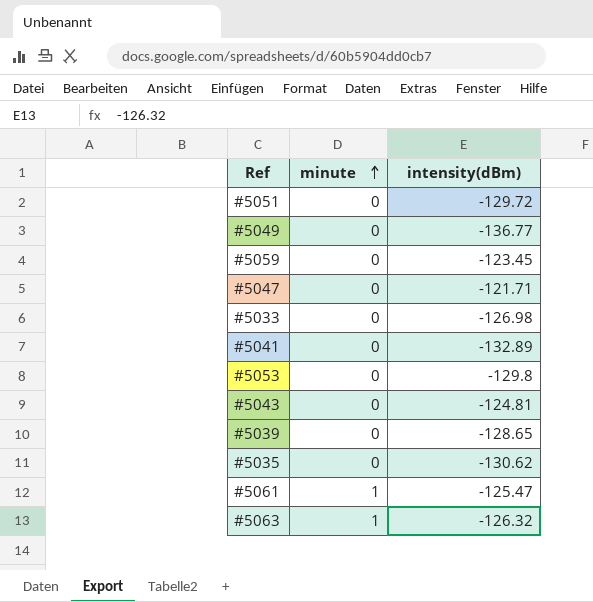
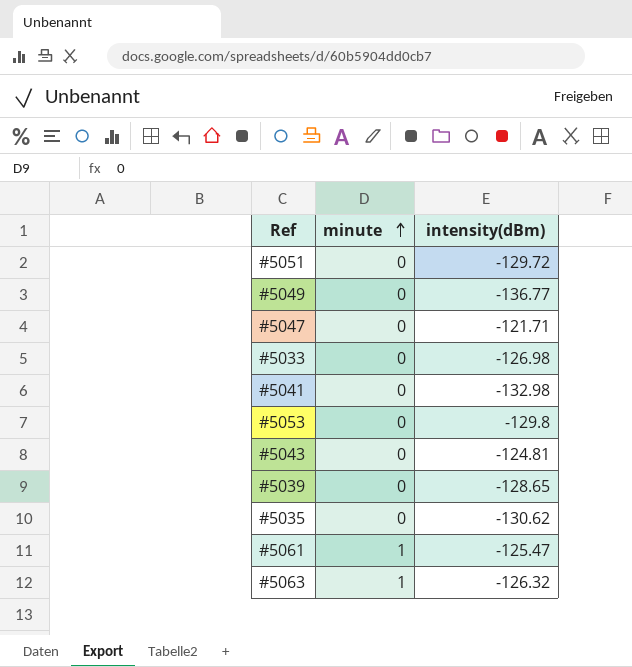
row #5059: 0 | -123.45 -> none
#5041 | intensity(dBm): -132.89 -> -132.98

